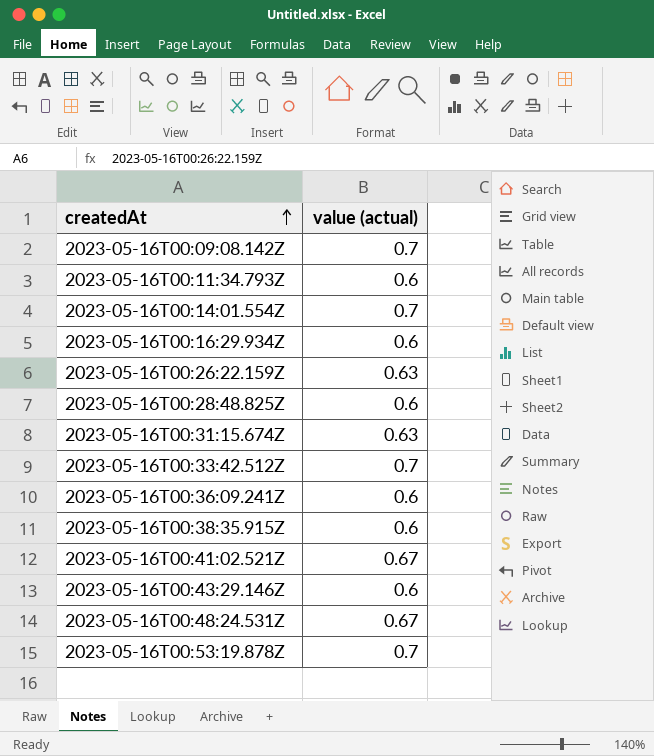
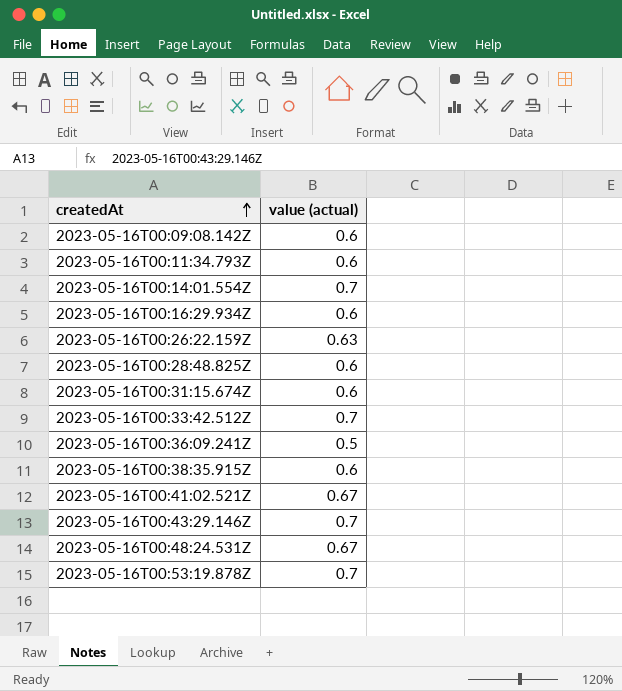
2023-05-16T00:09:08.142Z | value (actual): 0.7 -> 0.6
2023-05-16T00:31:15.674Z | value (actual): 0.63 -> 0.6
2023-05-16T00:36:09.241Z | value (actual): 0.6 -> 0.5
2023-05-16T00:43:29.146Z | value (actual): 0.6 -> 0.7

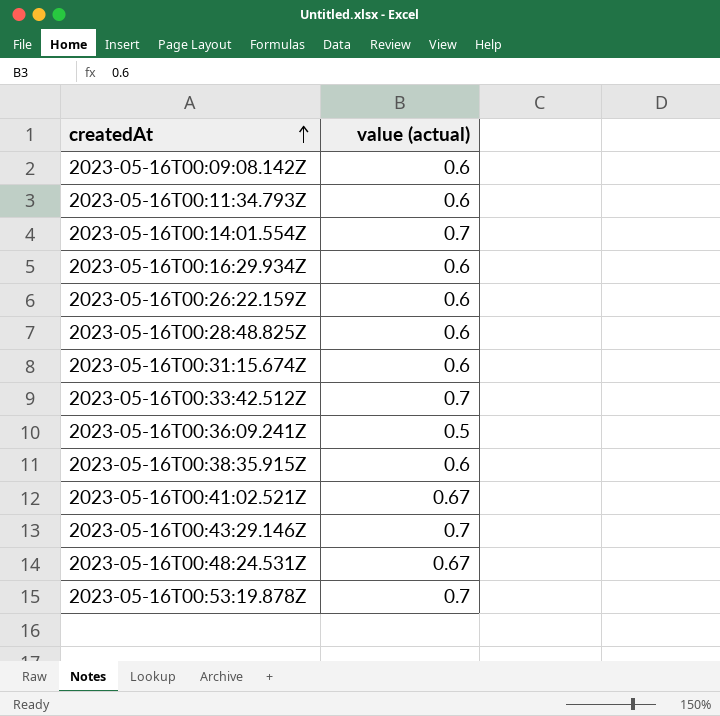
2023-05-16T00:26:22.159Z | value (actual): 0.63 -> 0.6

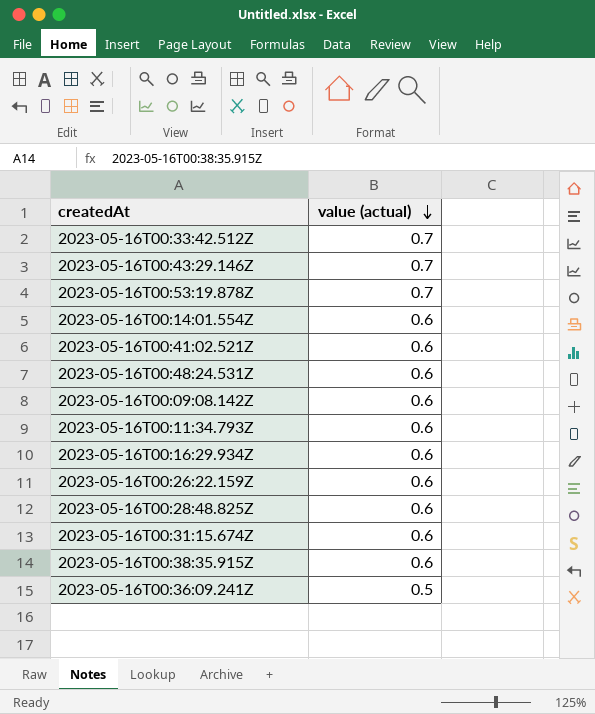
row order: createdAt ascending -> value (actual) descending
2023-05-16T00:14:01.554Z | value (actual): 0.7 -> 0.6
2023-05-16T00:41:02.521Z | value (actual): 0.67 -> 0.6
2023-05-16T00:48:24.531Z | value (actual): 0.67 -> 0.6

